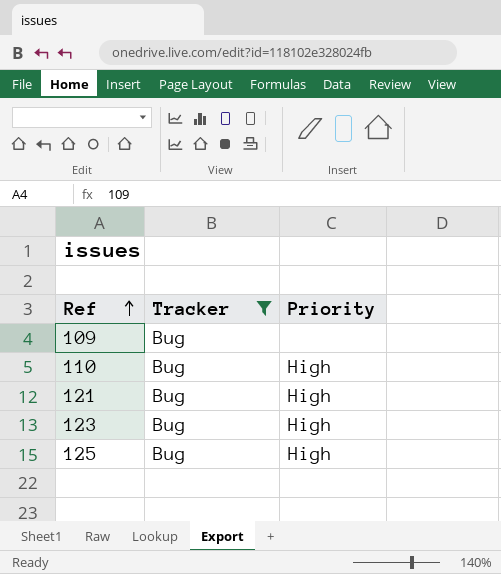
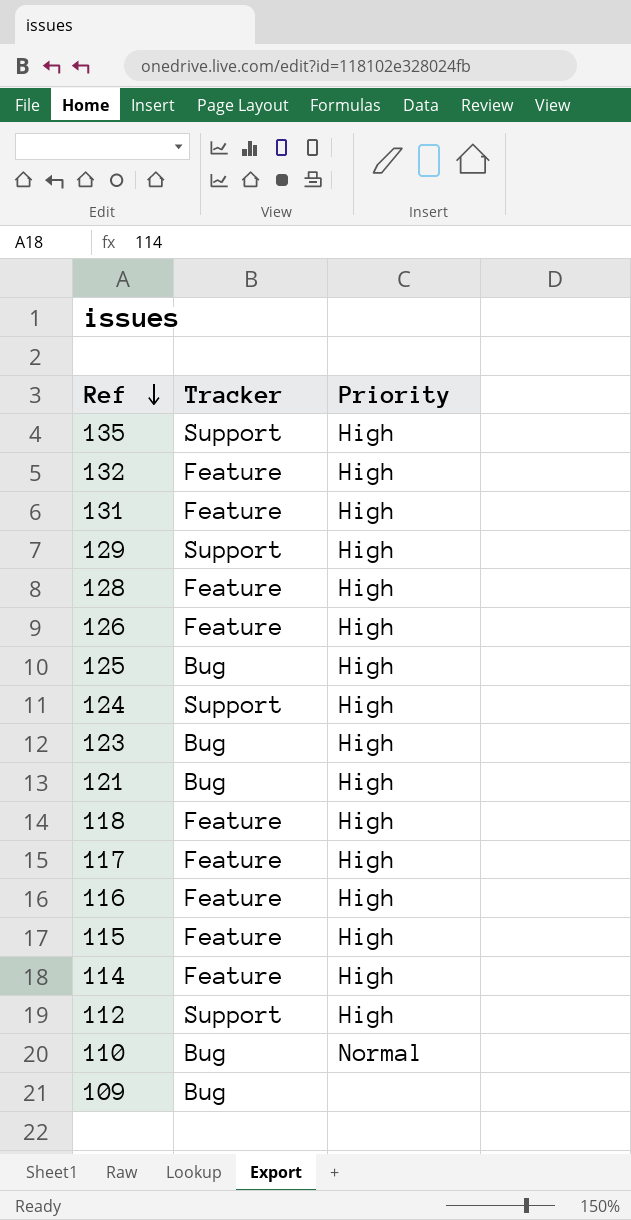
filter: Tracker = Bug -> none
row order: Ref ascending -> Ref descending
110 | Priority: High -> Normal

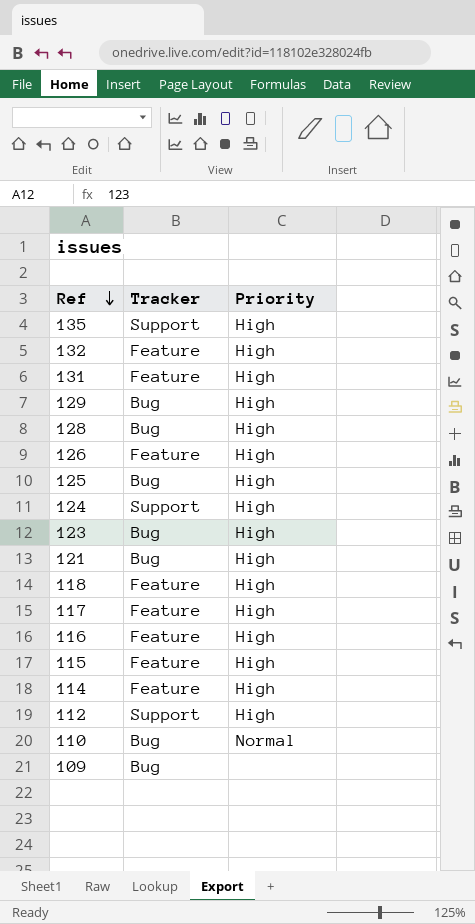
129 | Tracker: Support -> Bug
128 | Tracker: Feature -> Bug

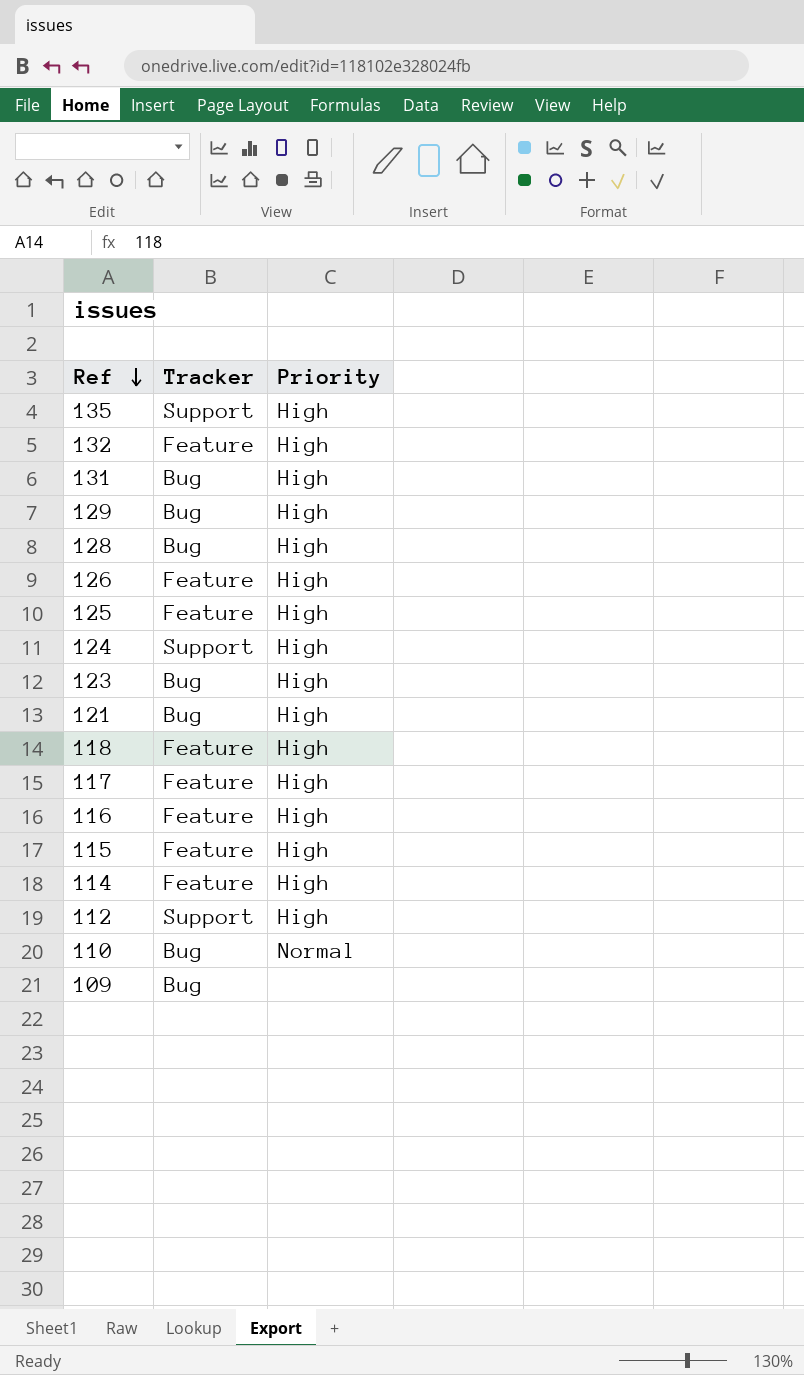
131 | Tracker: Feature -> Bug
125 | Tracker: Bug -> Feature

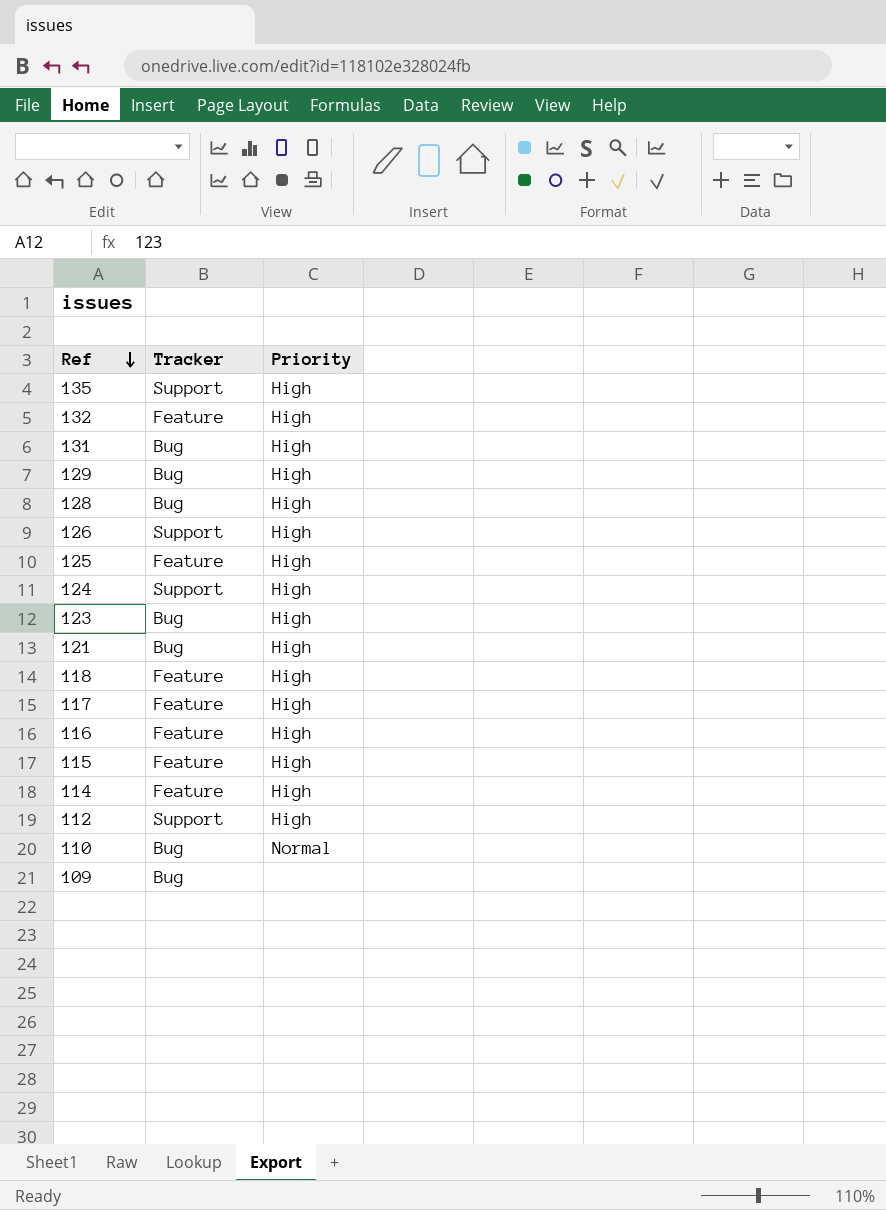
126 | Tracker: Feature -> Support

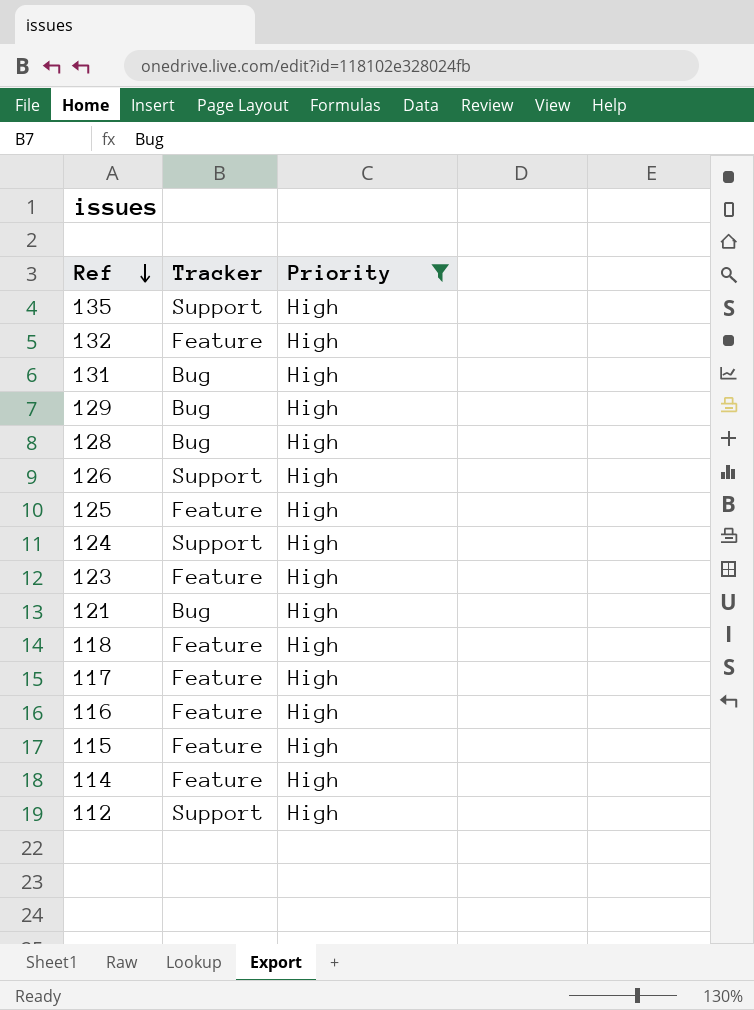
filter: none -> Priority = High
123 | Tracker: Bug -> Feature

